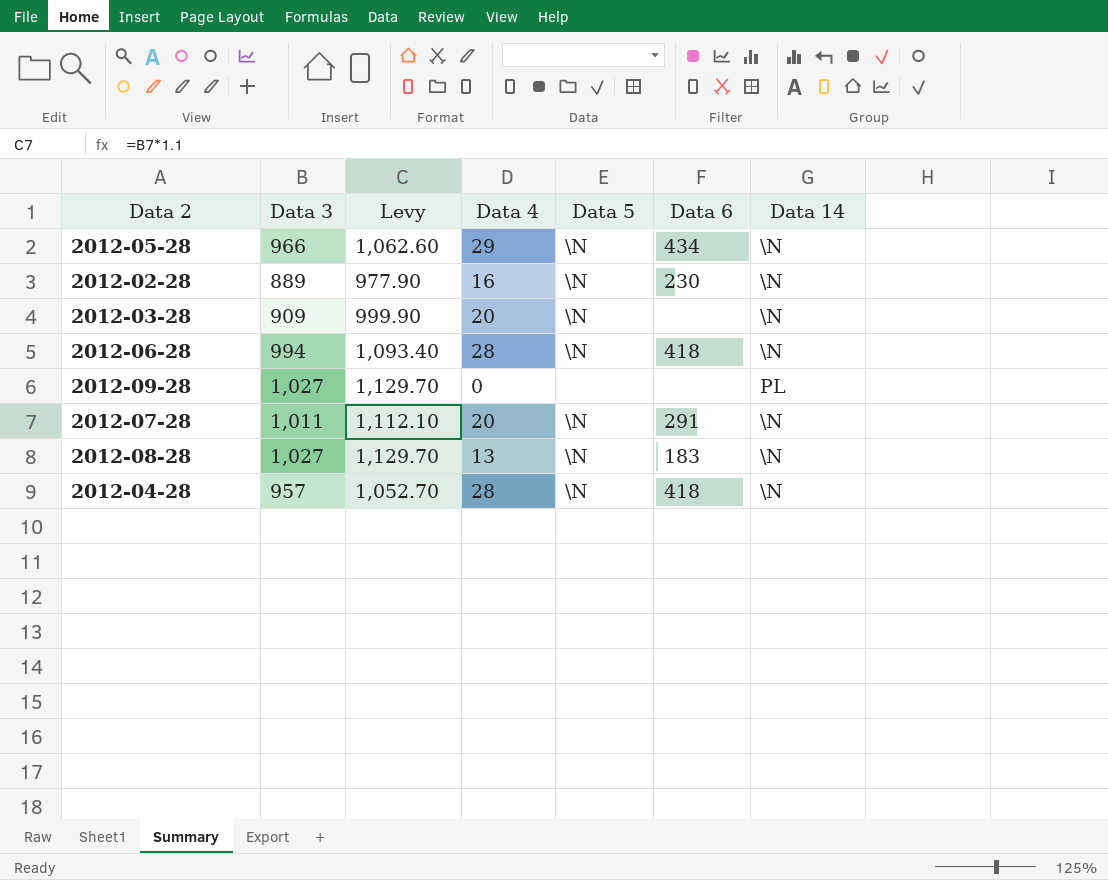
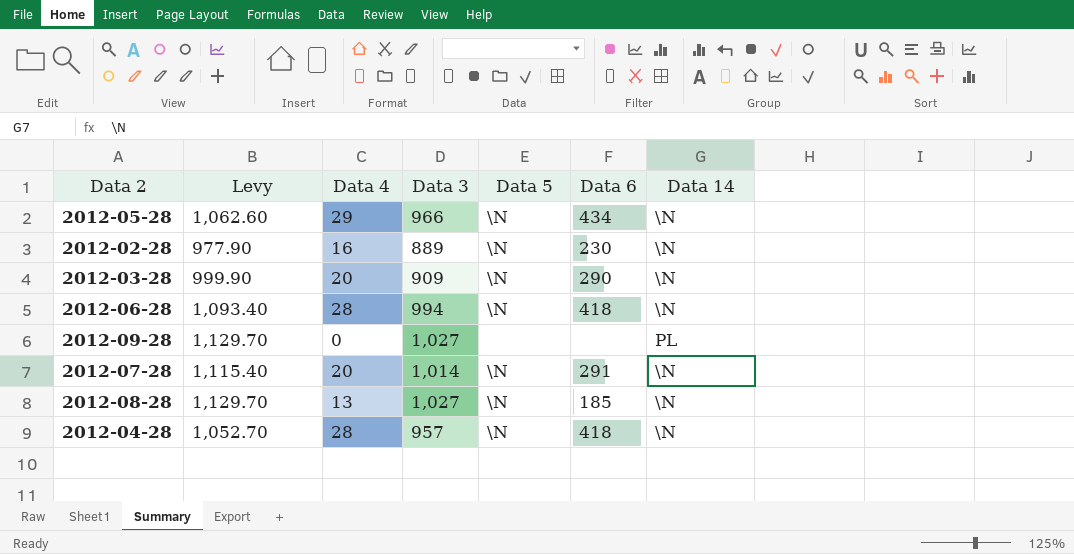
column Data 3 | position: 2 -> 4
2012-03-28 | Data 6: none -> 290
2012-07-28 | Levy: 1,112.10 -> 1,115.40
2012-07-28 | Data 3: 1,011 -> 1,014
2012-08-28 | Data 6: 183 -> 185

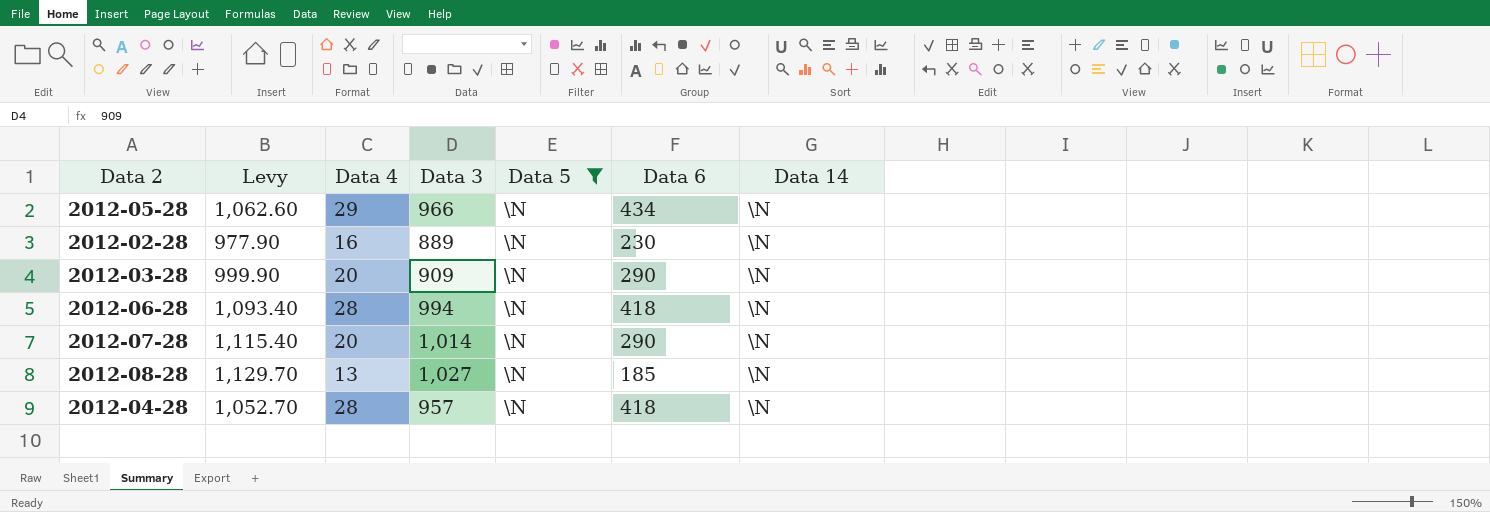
filter: none -> Data 5 = \N
2012-07-28 | Data 6: 291 -> 290

